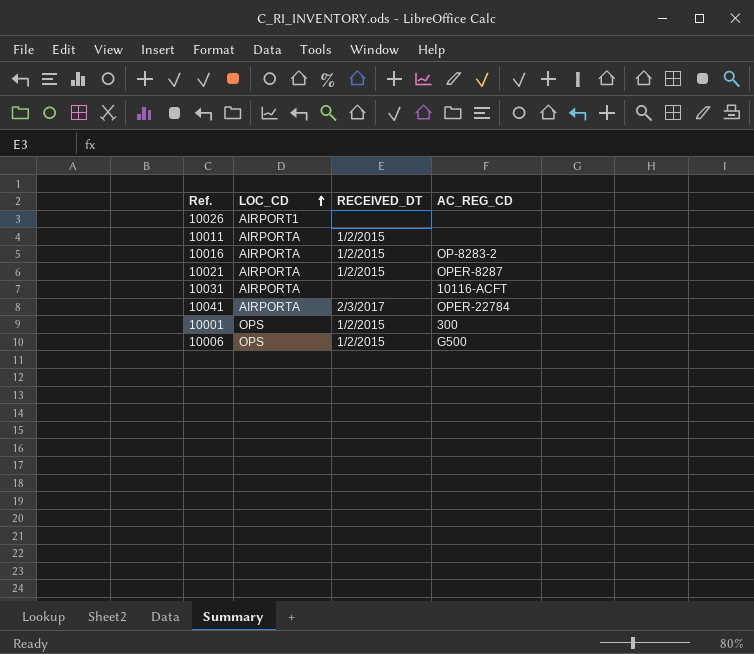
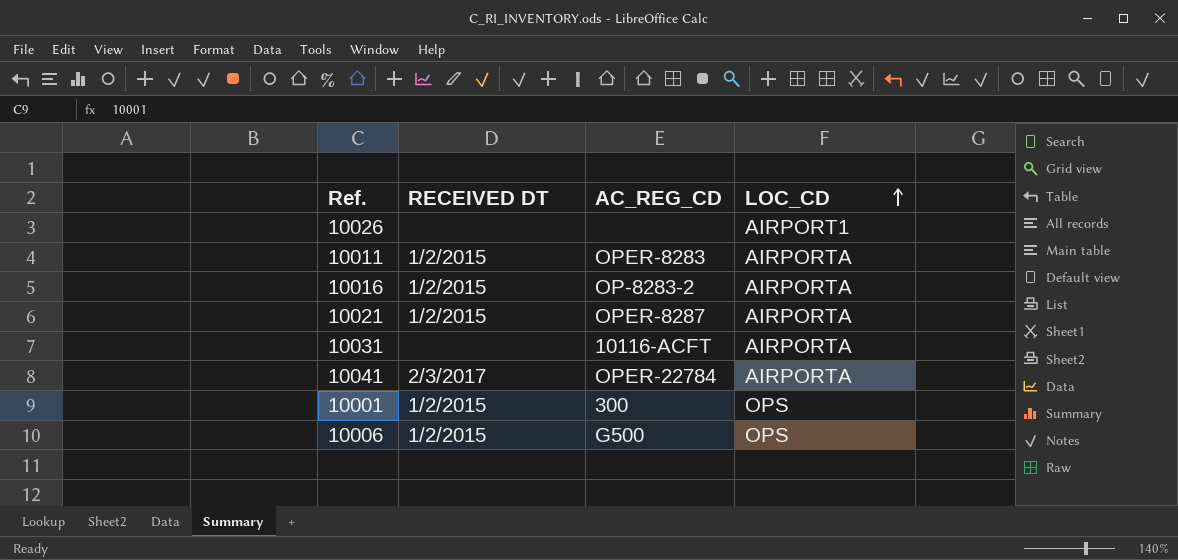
column name: RECEIVED_DT -> RECEIVED DT
column LOC_CD | position: 2 -> 4
10011 | AC_REG_CD: none -> OPER-8283

